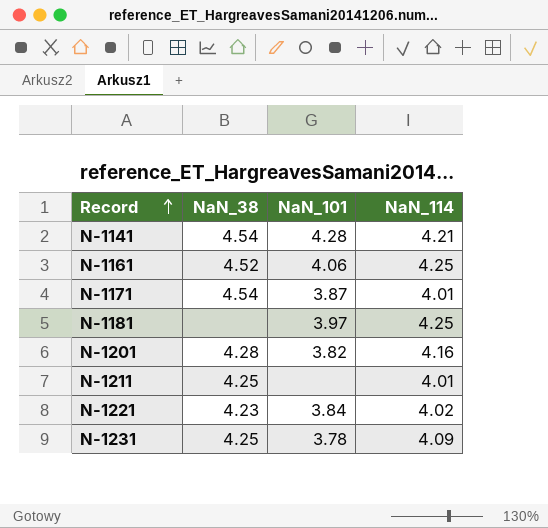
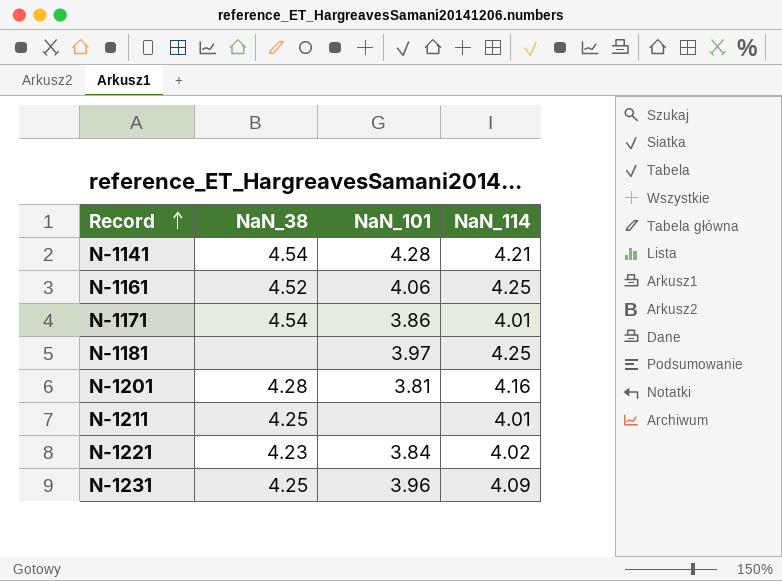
N-1171 | NaN_101: 3.87 -> 3.86
N-1201 | NaN_101: 3.82 -> 3.81
N-1231 | NaN_101: 3.78 -> 3.96

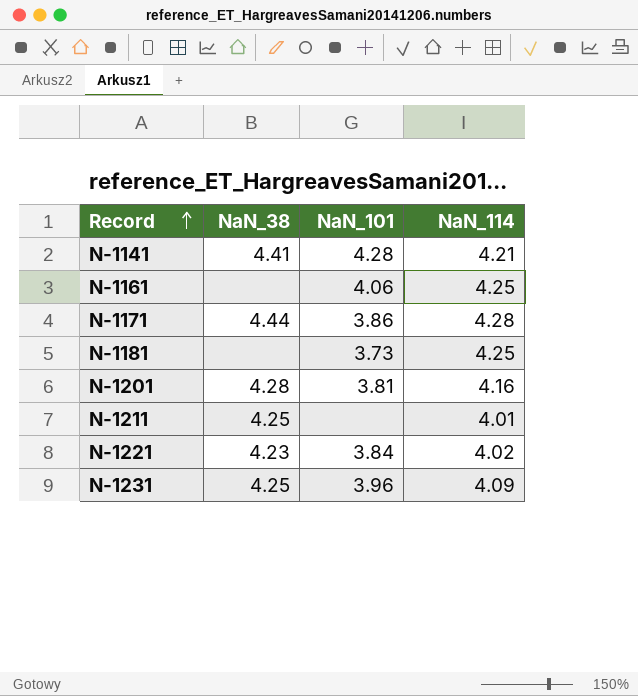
N-1141 | NaN_38: 4.54 -> 4.41
N-1161 | NaN_38: 4.52 -> none
N-1171 | NaN_38: 4.54 -> 4.44
N-1171 | NaN_114: 4.01 -> 4.28
N-1181 | NaN_101: 3.97 -> 3.73

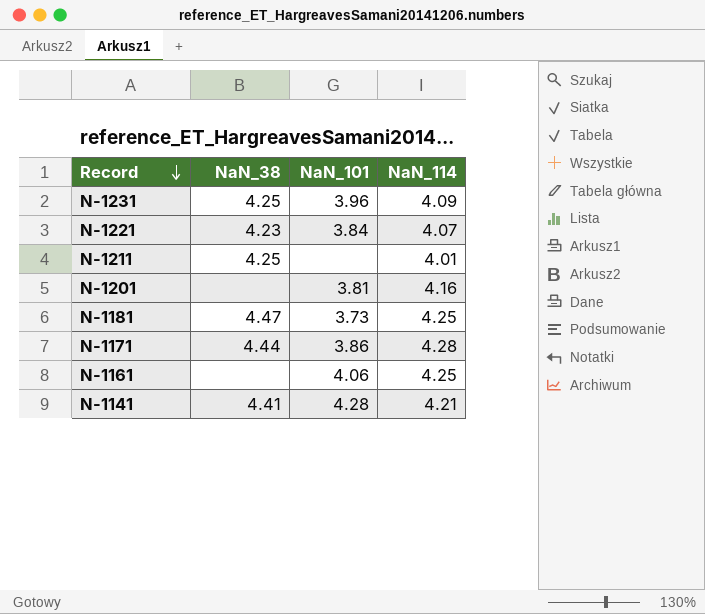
row order: Record ascending -> Record descending
N-1221 | NaN_114: 4.02 -> 4.07
N-1201 | NaN_38: 4.28 -> none
N-1181 | NaN_38: none -> 4.47

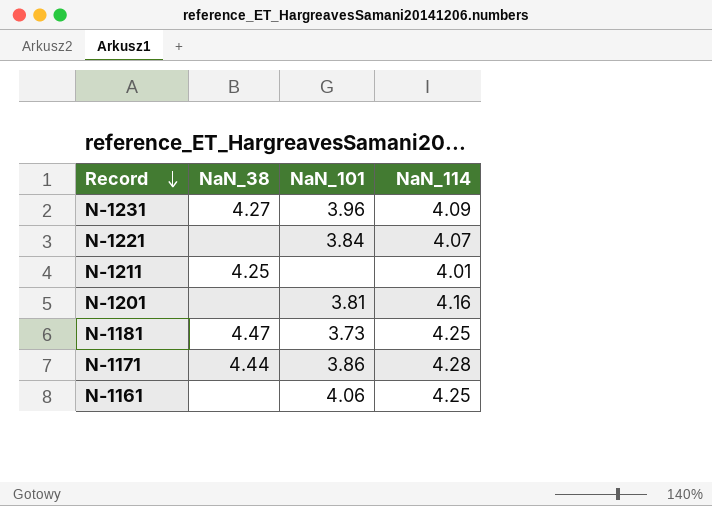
row N-1141: 4.41 | 4.28 | 4.21 -> none
N-1231 | NaN_38: 4.25 -> 4.27
N-1221 | NaN_38: 4.23 -> none

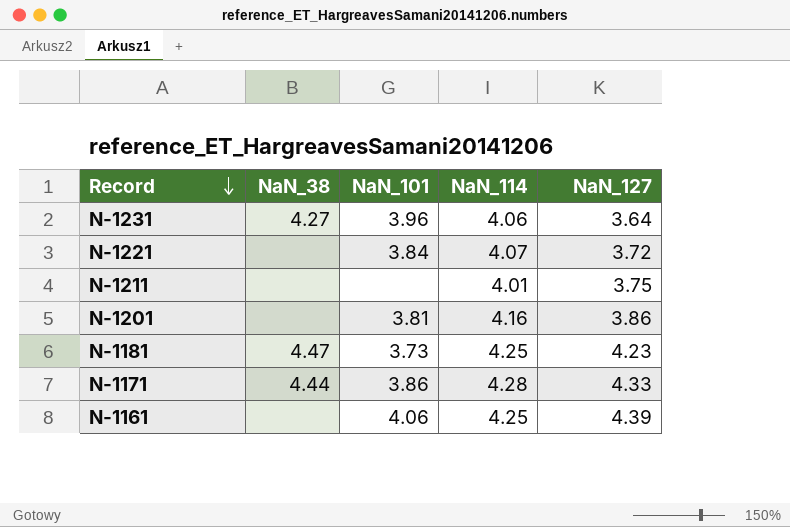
column NaN_127 | position: none -> 5
N-1231 | NaN_114: 4.09 -> 4.06
N-1211 | NaN_38: 4.25 -> none

